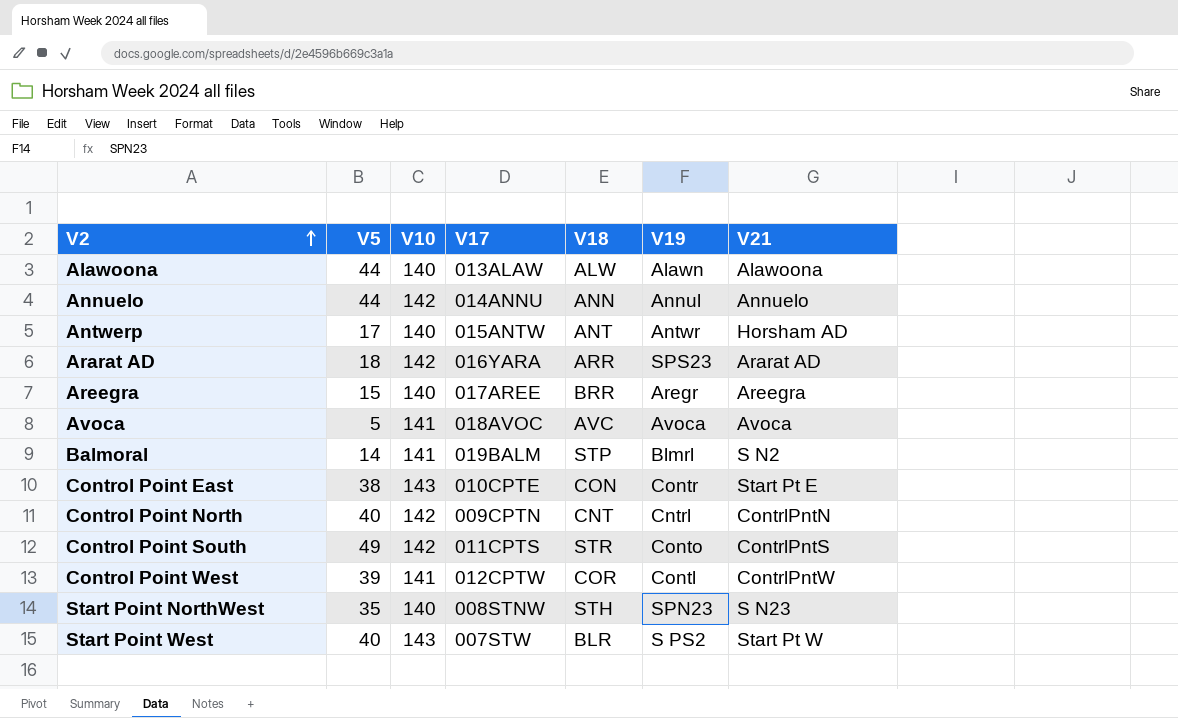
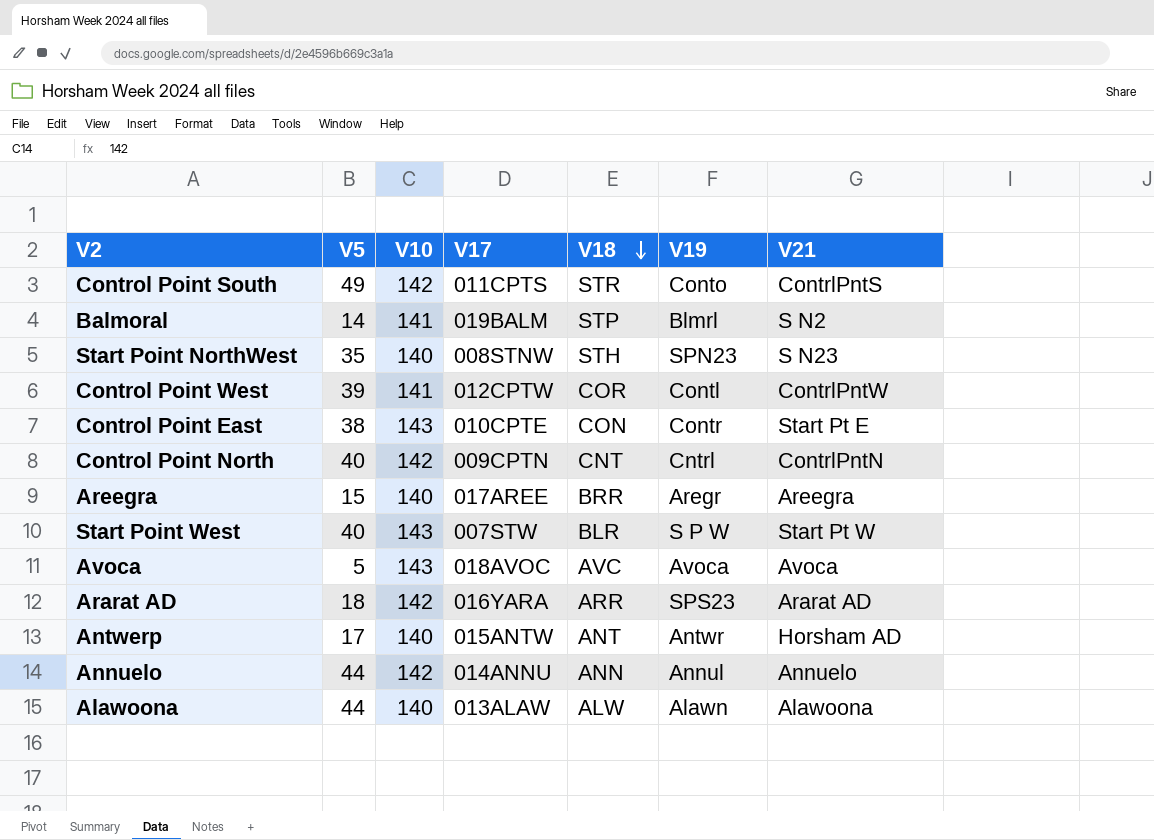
row order: V2 ascending -> V18 descending
Start Point West | V19: S PS2 -> S P W
Avoca | V10: 141 -> 143

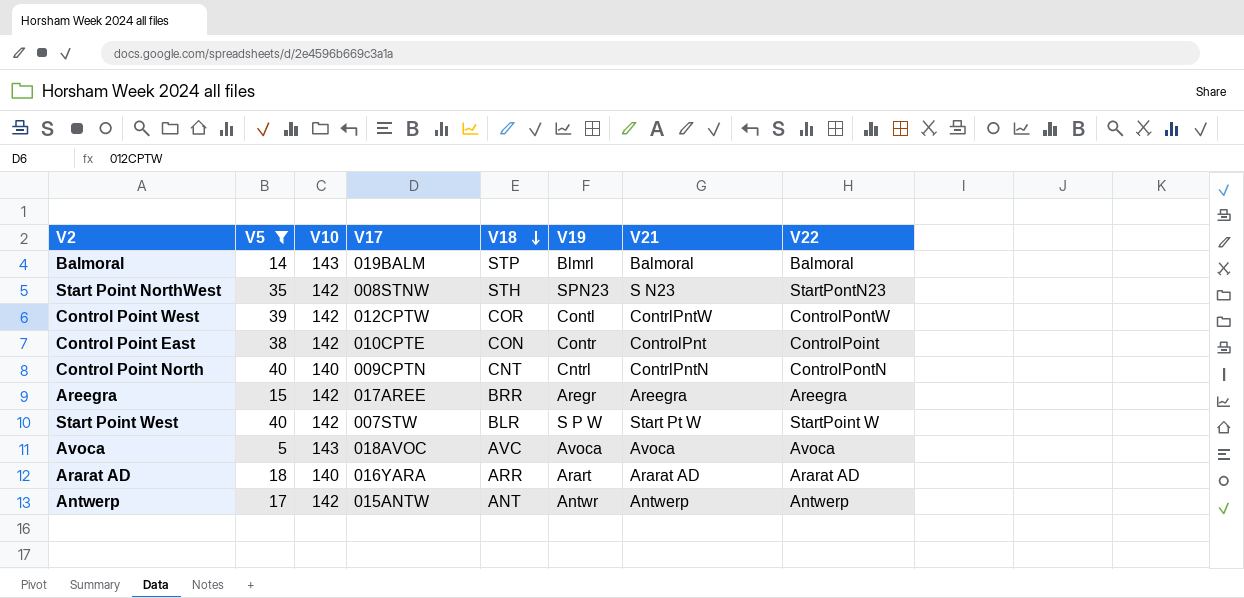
filter: none -> V5 <= 40
column V22 | position: none -> 8
Balmoral | V10: 141 -> 143
Balmoral | V21: S N2 -> Balmoral
Start Point NorthWest | V10: 140 -> 142
Control Point West | V10: 141 -> 142
Control Point East | V10: 143 -> 142
Control Point East | V21: Start Pt E -> ControlPnt
Control Point North | V10: 142 -> 140
Areegra | V10: 140 -> 142
Start Point West | V10: 143 -> 142
Ararat AD | V10: 142 -> 140
Ararat AD | V19: SPS23 -> Arart
Antwerp | V10: 140 -> 142
Antwerp | V21: Horsham AD -> Antwerp

